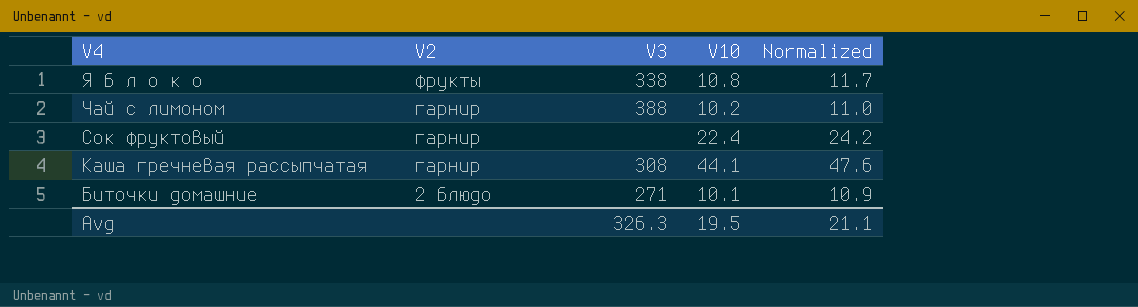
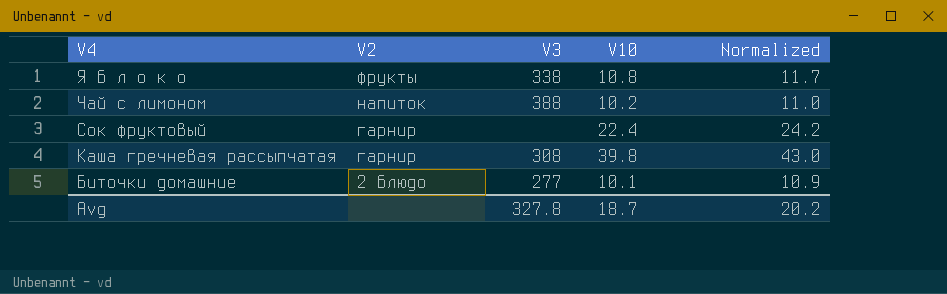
Чай с лимоном | V2: гарнир -> напиток
Каша гречневая рассыпчатая | V10: 44.1 -> 39.8
Каша гречневая рассыпчатая | Normalized: 47.6 -> 43.0
Биточки домашние | V3: 271 -> 277
Avg | V3: 326.3 -> 327.8
Avg | V10: 19.5 -> 18.7
Avg | Normalized: 21.1 -> 20.2

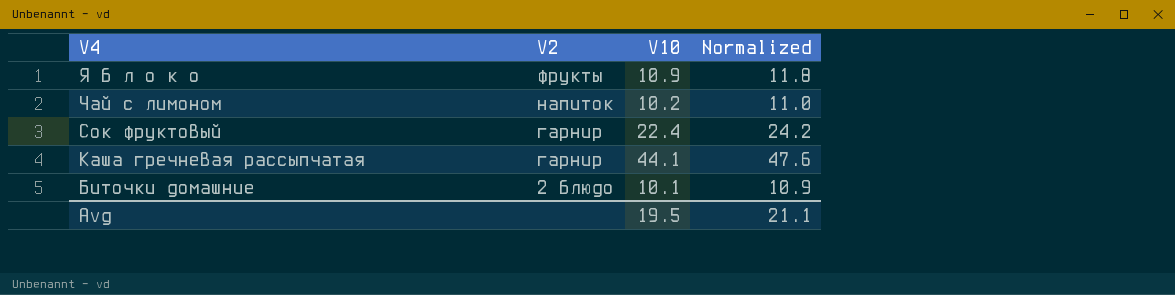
column V3 | position: 3 -> none
Я б л о к о | V10: 10.8 -> 10.9
Я б л о к о | Normalized: 11.7 -> 11.8
Каша гречневая рассыпчатая | V10: 39.8 -> 44.1
Каша гречневая рассыпчатая | Normalized: 43.0 -> 47.6
Avg | V10: 18.7 -> 19.5
Avg | Normalized: 20.2 -> 21.1

